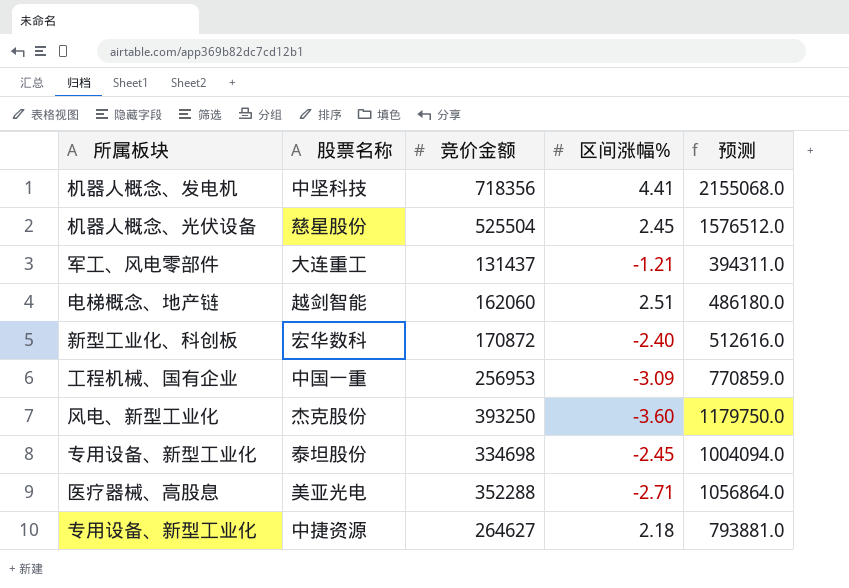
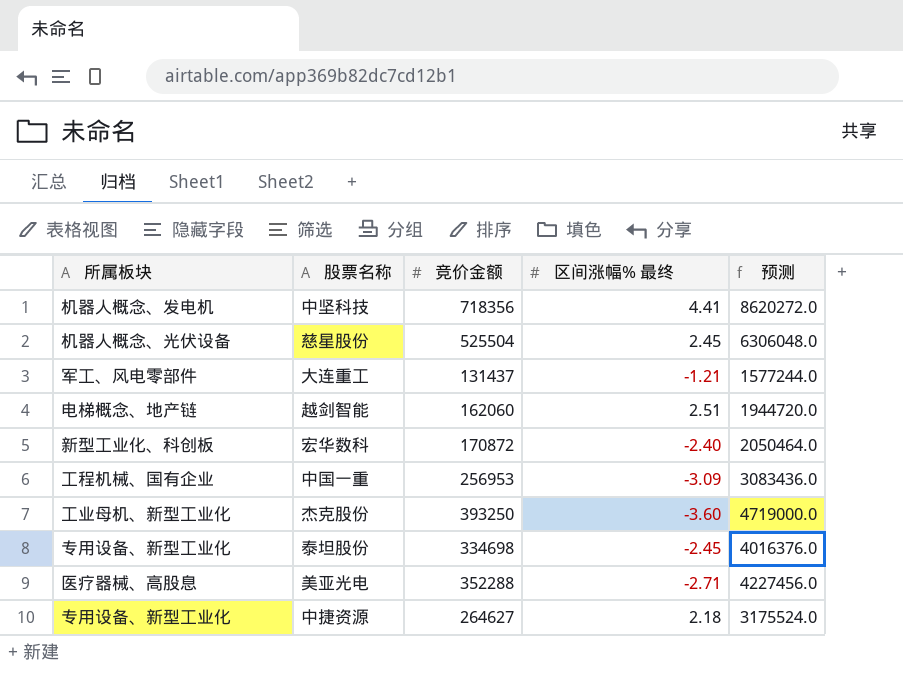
column name: 区间涨幅% -> 区间涨幅% 最终
column 预测 | formula: [竞价金额] * 3 -> [竞价金额] * 12
杰克股份 | 所属板块: 风电、新型工业化 -> 工业母机、新型工业化

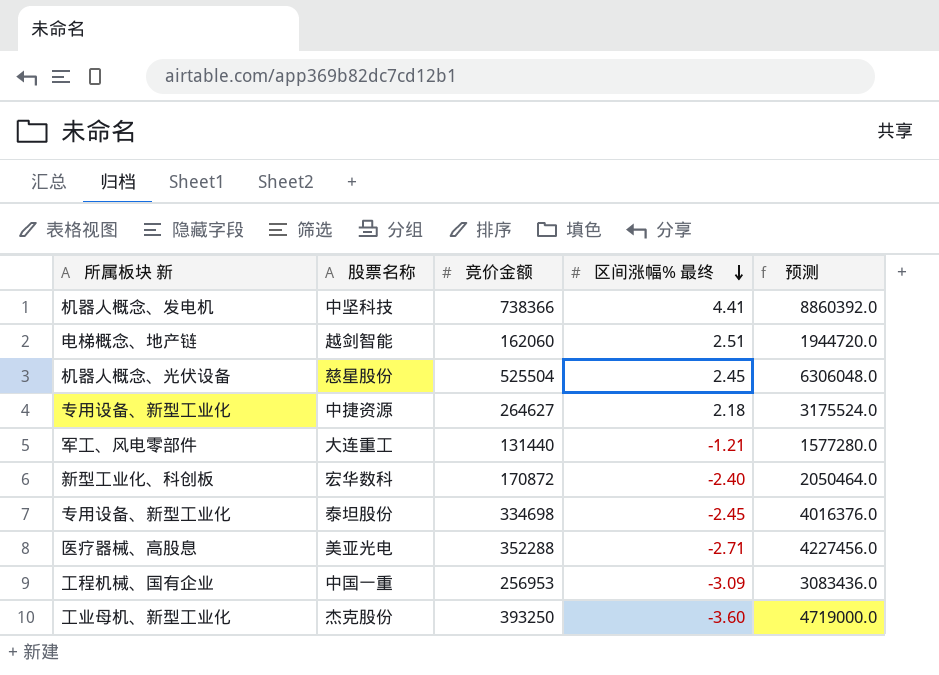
row order: none -> 区间涨幅% 最终 descending
column name: 所属板块 -> 所属板块 新
中坚科技 | 竞价金额: 718356 -> 738366
中坚科技 | 预测: 8620272.0 -> 8860392.0
大连重工 | 竞价金额: 131437 -> 131440
大连重工 | 预测: 1577244.0 -> 1577280.0

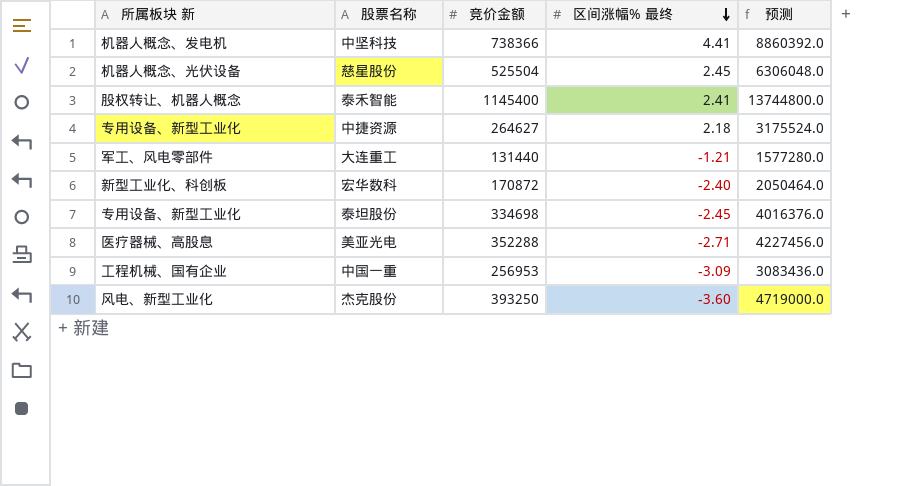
row 越剑智能: 电梯概念、地产链 | 162060 | 2.51 | 1944720.0 -> none
row 泰禾智能: none -> 股权转让、机器人概念 | 1145400 | 2.41 | 13744800.0
杰克股份 | 所属板块 新: 工业母机、新型工业化 -> 风电、新型工业化

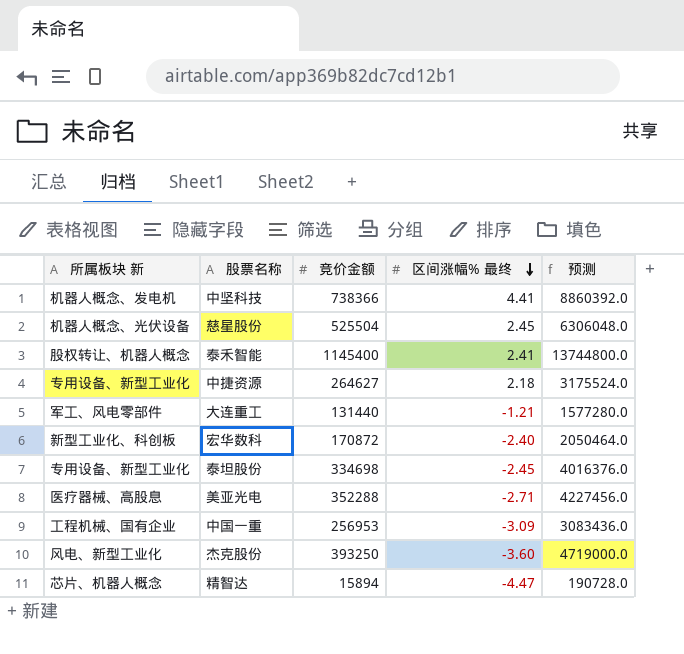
row 精智达: none -> 芯片、机器人概念 | 15894 | -4.47 | 190728.0

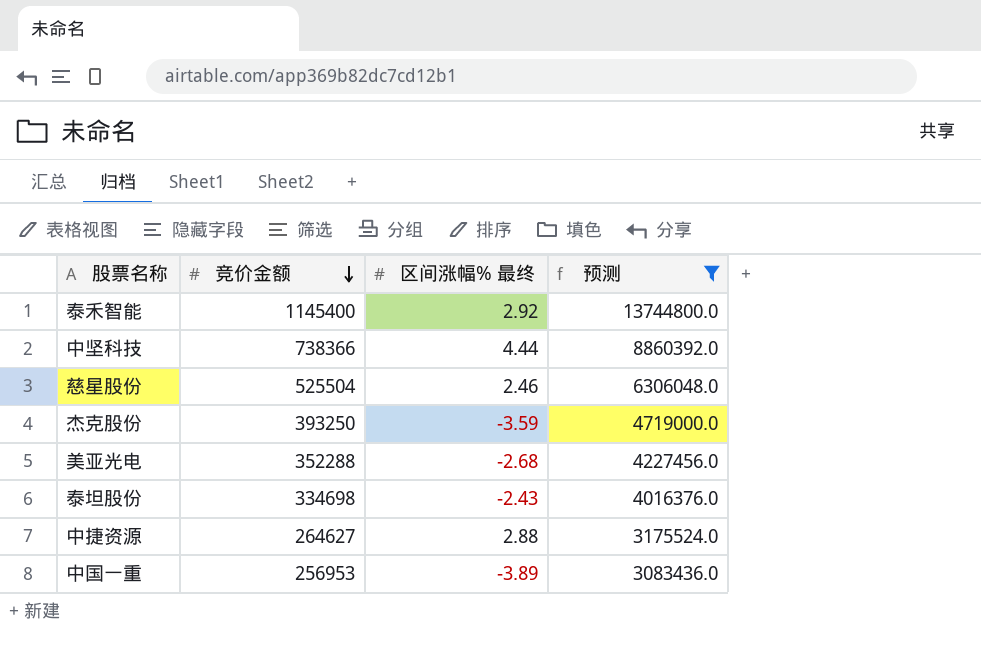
filter: none -> 预测 >= 3083436.0
row order: 区间涨幅% 最终 descending -> 竞价金额 descending
column 所属板块 新 | position: 1 -> none
泰禾智能 | 区间涨幅% 最终: 2.41 -> 2.92
中坚科技 | 区间涨幅% 最终: 4.41 -> 4.44
慈星股份 | 区间涨幅% 最终: 2.45 -> 2.46
杰克股份 | 区间涨幅% 最终: -3.60 -> -3.59
美亚光电 | 区间涨幅% 最终: -2.71 -> -2.68
泰坦股份 | 区间涨幅% 最终: -2.45 -> -2.43
中捷资源 | 区间涨幅% 最终: 2.18 -> 2.88
中国一重 | 区间涨幅% 最终: -3.09 -> -3.89

